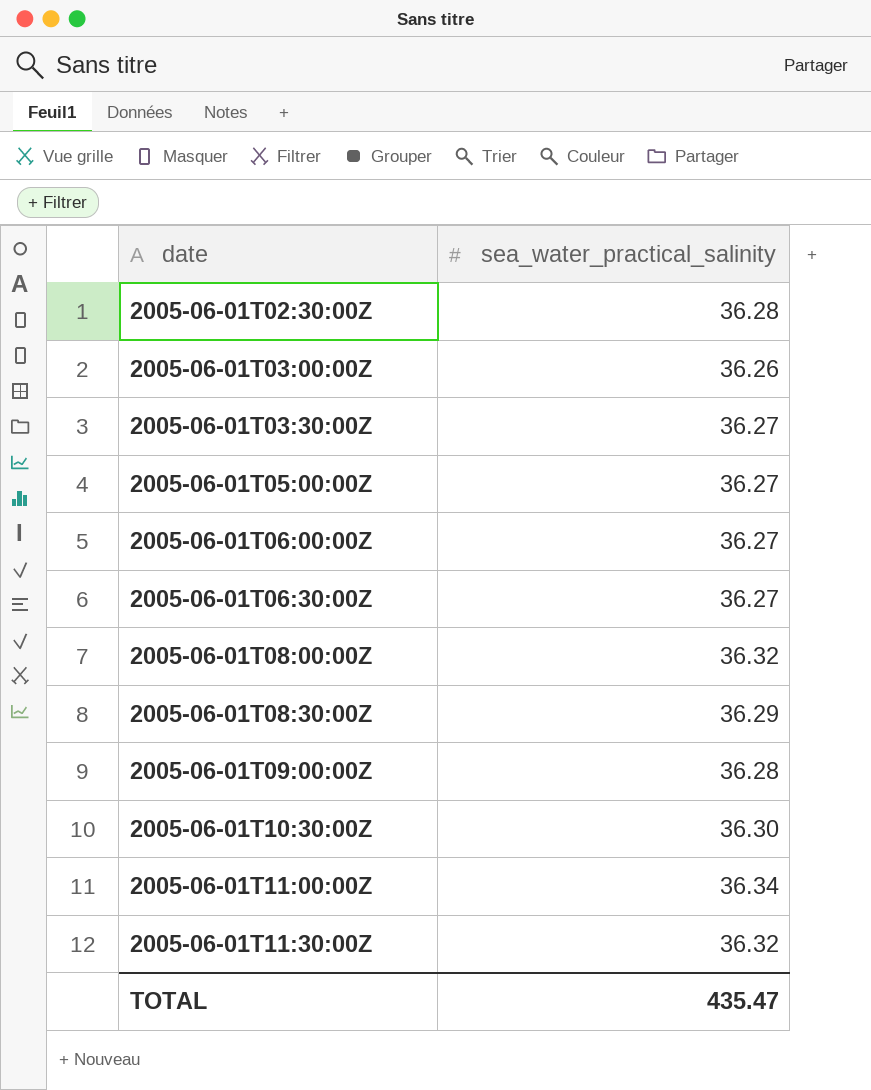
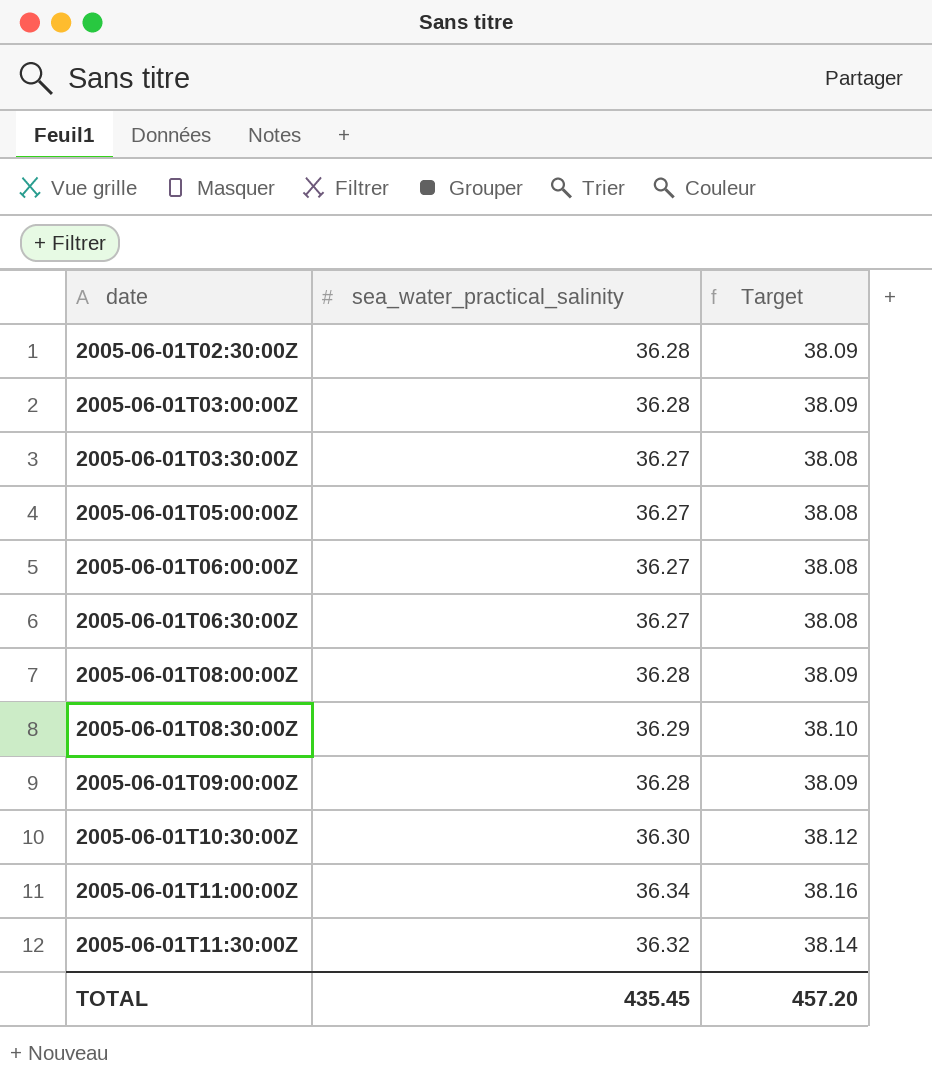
column Target | formula: none -> [sea_water_practical_salinity] * 1.05
2005-06-01T03:00:00Z | sea_water_practical_salinity: 36.26 -> 36.28
2005-06-01T08:00:00Z | sea_water_practical_salinity: 36.32 -> 36.28
TOTAL | sea_water_practical_salinity: 435.47 -> 435.45

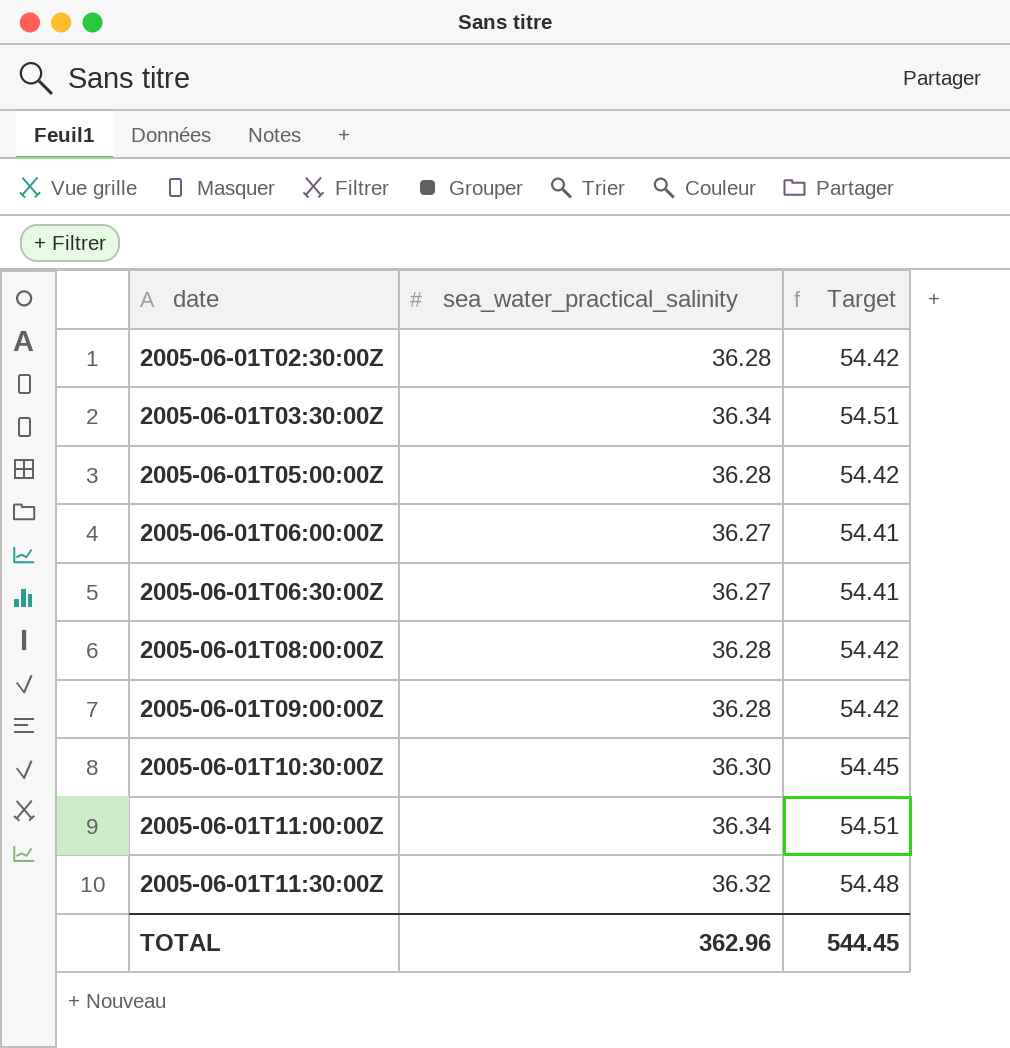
column Target | formula: [sea_water_practical_salinity] * 1.05 -> [sea_water_practical_salinity] * 1.5
row 2005-06-01T03:00:00Z: 36.28 | 38.09 -> none
row 2005-06-01T08:30:00Z: 36.29 | 38.10 -> none
2005-06-01T03:30:00Z | sea_water_practical_salinity: 36.27 -> 36.34
2005-06-01T05:00:00Z | sea_water_practical_salinity: 36.27 -> 36.28
TOTAL | sea_water_practical_salinity: 435.45 -> 362.96
TOTAL | Target: 457.20 -> 544.45

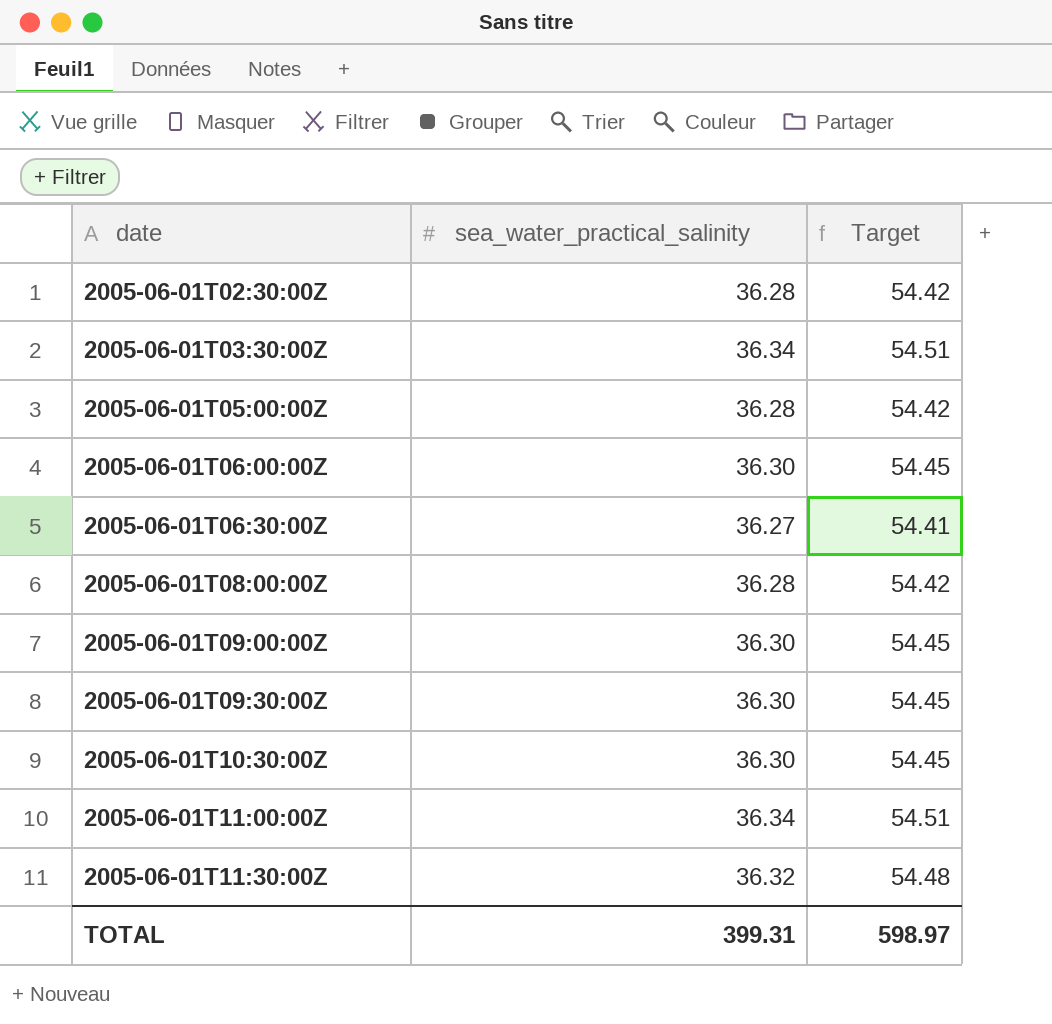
2005-06-01T06:00:00Z | sea_water_practical_salinity: 36.27 -> 36.30
2005-06-01T06:00:00Z | Target: 54.41 -> 54.45
2005-06-01T09:00:00Z | sea_water_practical_salinity: 36.28 -> 36.30
2005-06-01T09:00:00Z | Target: 54.42 -> 54.45
row 2005-06-01T09:30:00Z: none -> 36.30 | 54.45
TOTAL | sea_water_practical_salinity: 362.96 -> 399.31
TOTAL | Target: 544.45 -> 598.97

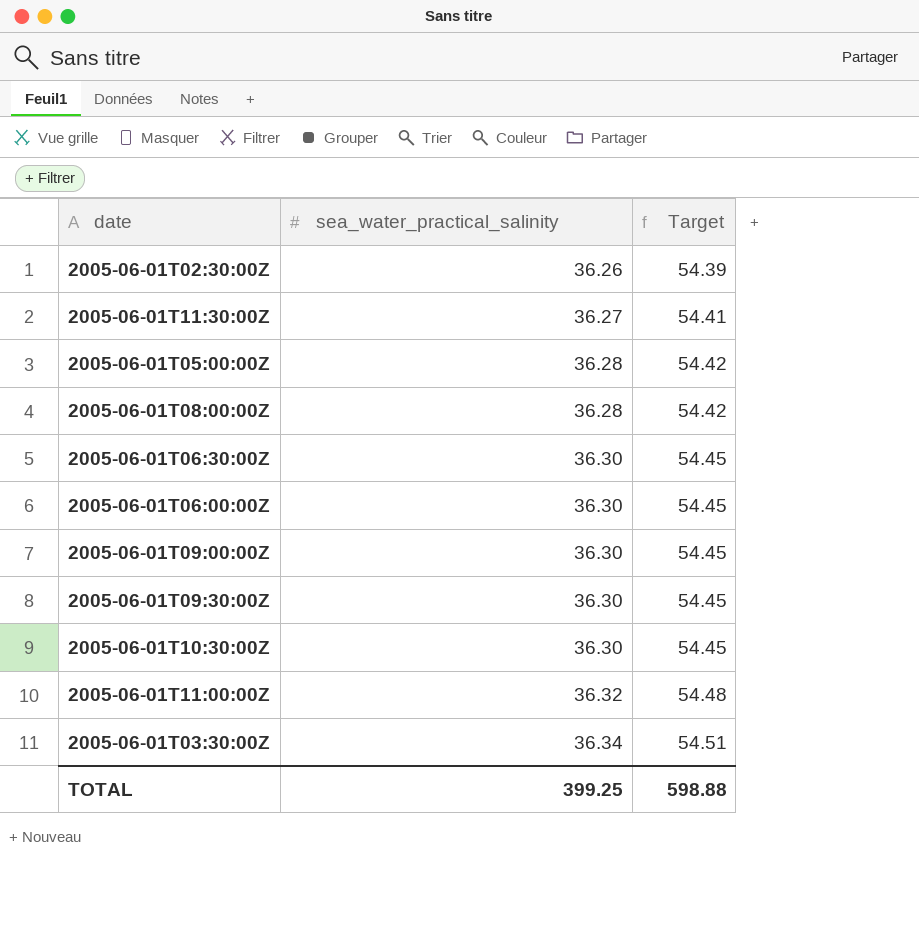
row order: date ascending -> sea_water_practical_salinity ascending
2005-06-01T02:30:00Z | sea_water_practical_salinity: 36.28 -> 36.26
2005-06-01T02:30:00Z | Target: 54.42 -> 54.39
2005-06-01T11:30:00Z | sea_water_practical_salinity: 36.32 -> 36.27
2005-06-01T11:30:00Z | Target: 54.48 -> 54.41
2005-06-01T06:30:00Z | sea_water_practical_salinity: 36.27 -> 36.30
2005-06-01T06:30:00Z | Target: 54.41 -> 54.45
2005-06-01T11:00:00Z | sea_water_practical_salinity: 36.34 -> 36.32
2005-06-01T11:00:00Z | Target: 54.51 -> 54.48
TOTAL | sea_water_practical_salinity: 399.31 -> 399.25
TOTAL | Target: 598.97 -> 598.88

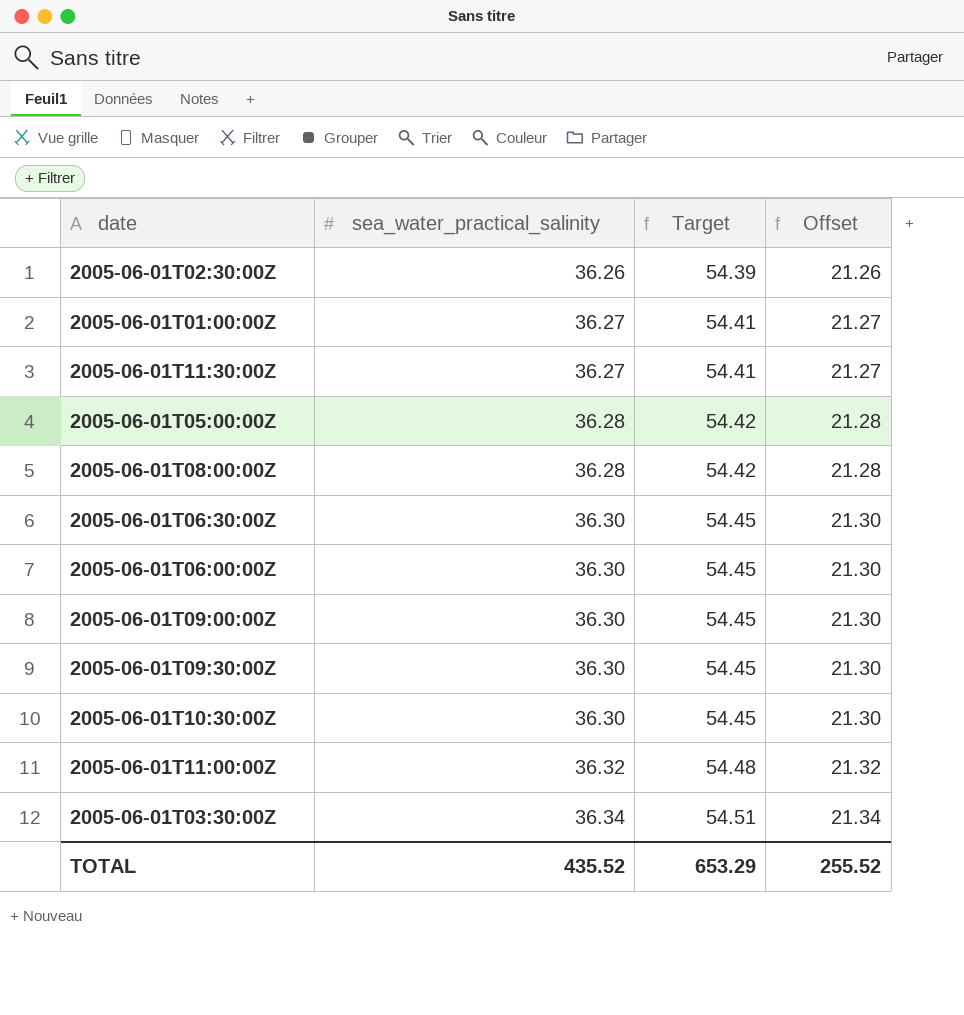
column Offset | formula: none -> [sea_water_practical_salinity] - 15
row 2005-06-01T01:00:00Z: none -> 36.27 | 54.41 | 21.27
TOTAL | sea_water_practical_salinity: 399.25 -> 435.52
TOTAL | Target: 598.88 -> 653.29

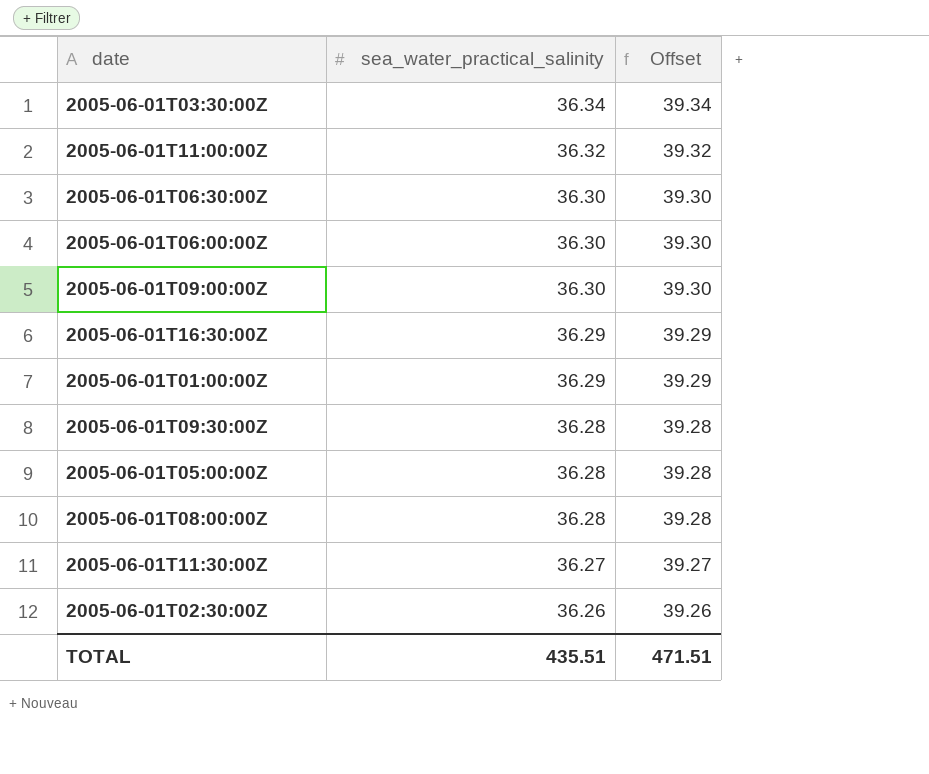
row order: sea_water_practical_salinity ascending -> sea_water_practical_salinity descending
column Target | formula: [sea_water_practical_salinity] * 1.5 -> none
column Offset | formula: [sea_water_practical_salinity] - 15 -> [sea_water_practical_salinity] + 3
row 2005-06-01T10:30:00Z: 36.30 | 54.45 | 21.30 -> none
row 2005-06-01T16:30:00Z: none -> 36.29 | 39.29
2005-06-01T01:00:00Z | sea_water_practical_salinity: 36.27 -> 36.29
2005-06-01T09:30:00Z | sea_water_practical_salinity: 36.30 -> 36.28
TOTAL | sea_water_practical_salinity: 435.52 -> 435.51
TOTAL | Offset: 255.52 -> 471.51

